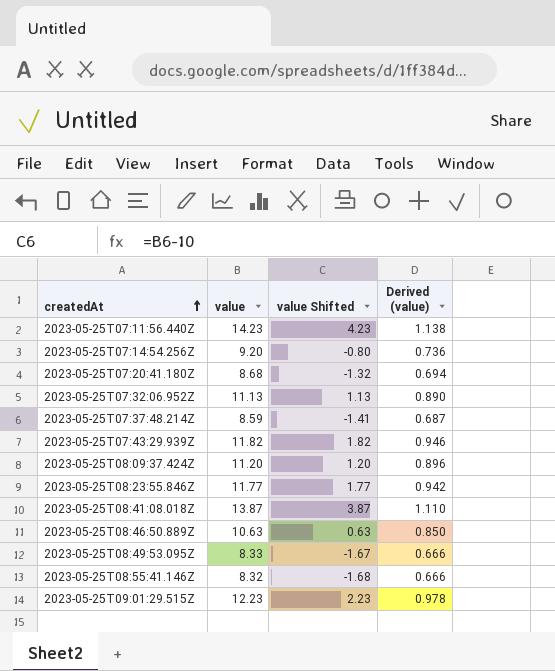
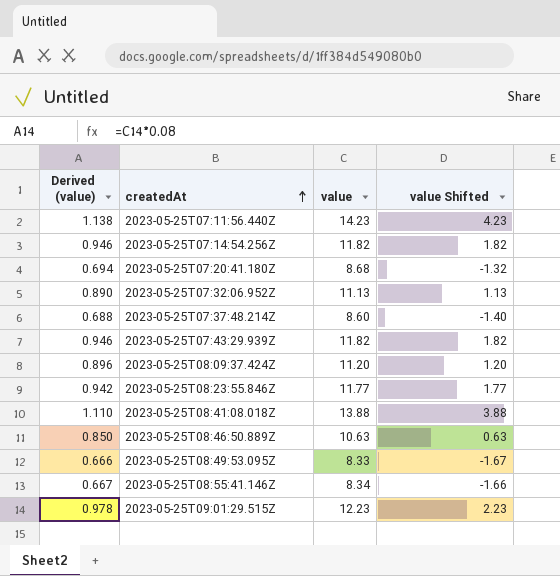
column Derived (value) | position: 4 -> 1
2023-05-25T07:14:54.256Z | Derived (value): 0.736 -> 0.946
2023-05-25T07:14:54.256Z | value: 9.20 -> 11.82
2023-05-25T07:14:54.256Z | value Shifted: -0.80 -> 1.82
2023-05-25T07:37:48.214Z | Derived (value): 0.687 -> 0.688
2023-05-25T07:37:48.214Z | value: 8.59 -> 8.60
2023-05-25T07:37:48.214Z | value Shifted: -1.41 -> -1.40
2023-05-25T08:41:08.018Z | value: 13.87 -> 13.88
2023-05-25T08:41:08.018Z | value Shifted: 3.87 -> 3.88
2023-05-25T08:55:41.146Z | Derived (value): 0.666 -> 0.667
2023-05-25T08:55:41.146Z | value: 8.32 -> 8.34
2023-05-25T08:55:41.146Z | value Shifted: -1.68 -> -1.66

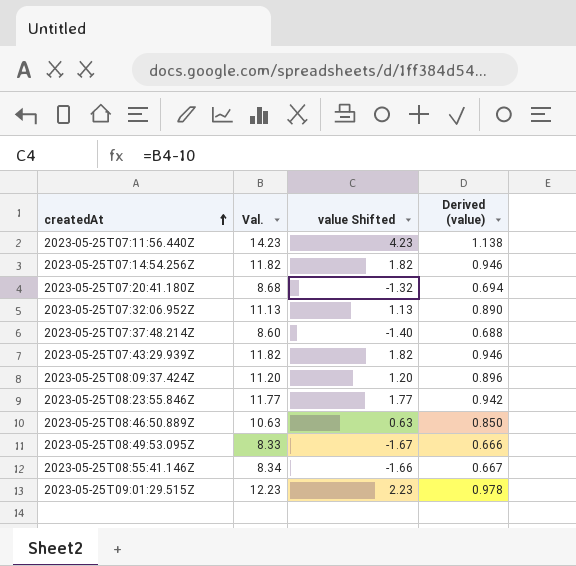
column name: value -> Val.
column Derived (value) | position: 1 -> 4
row 2023-05-25T08:41:08.018Z: 1.110 | 13.88 | 3.88 -> none

